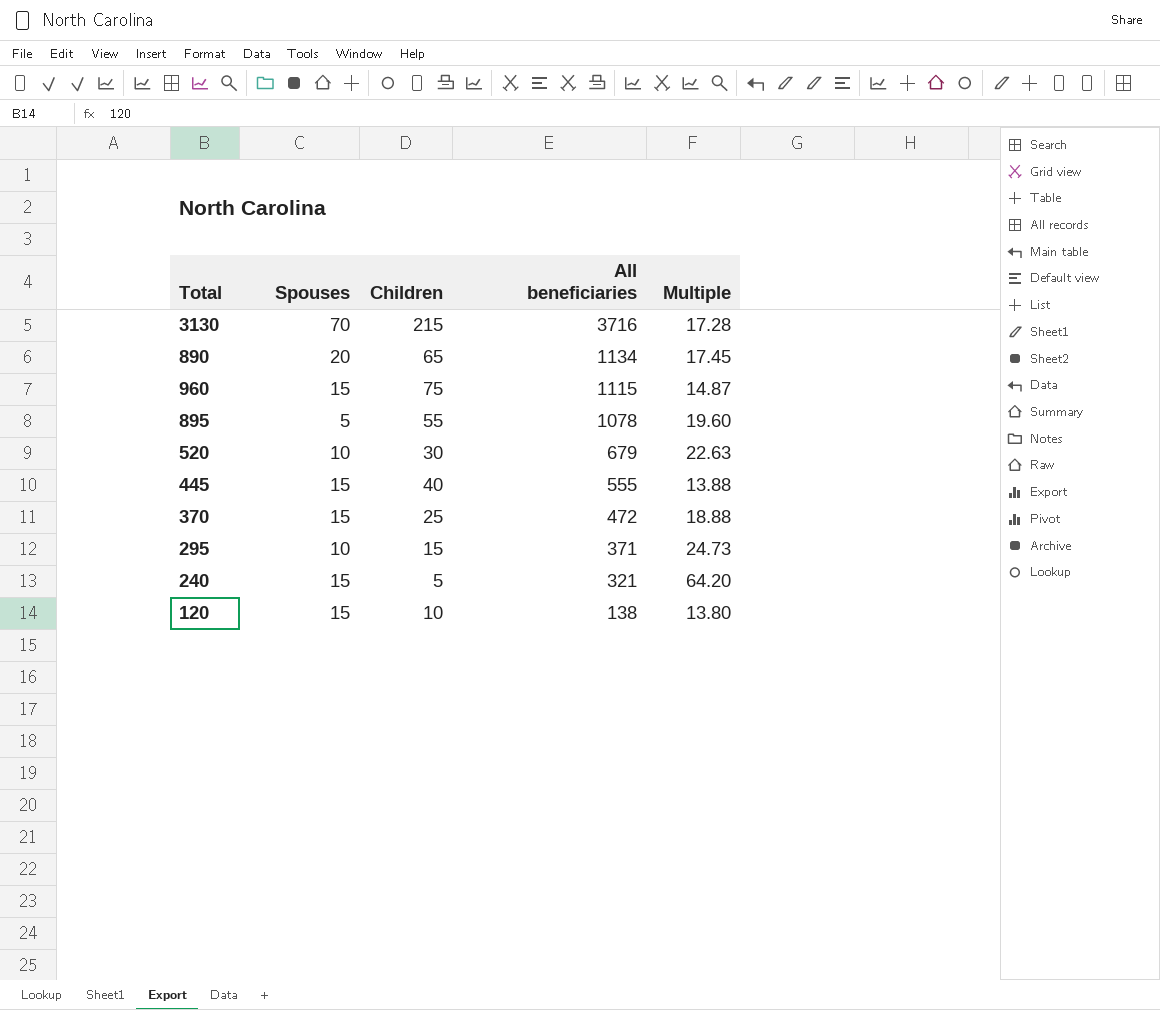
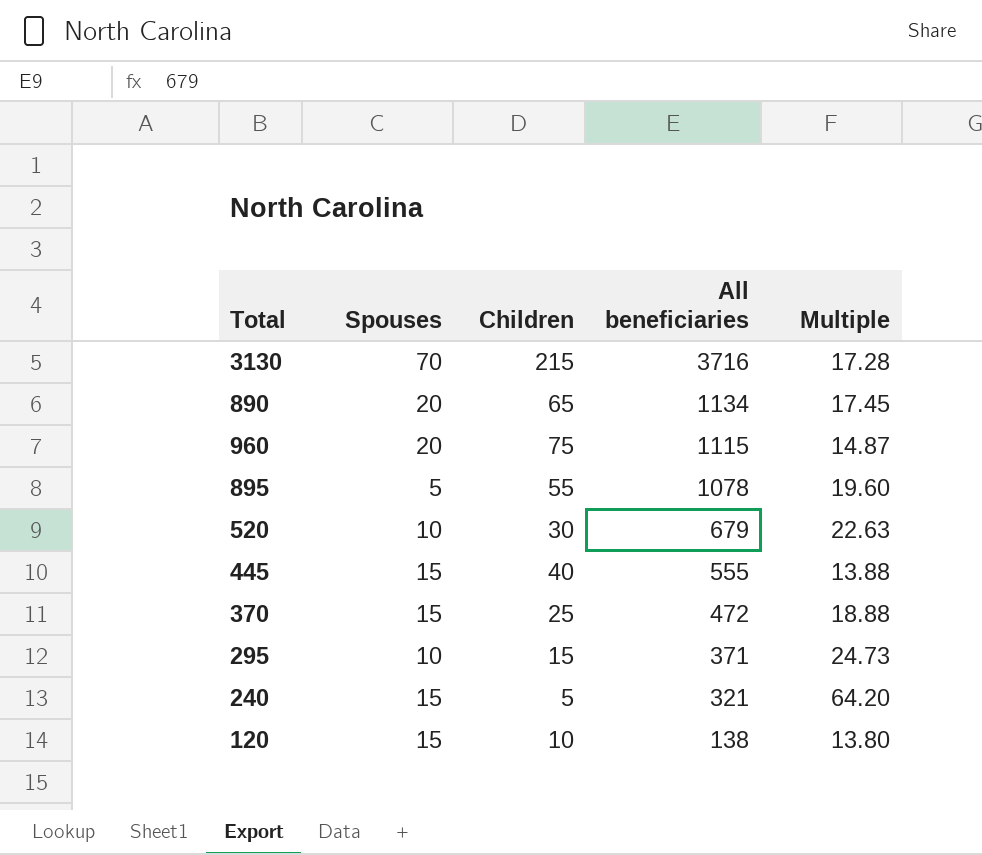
960 | Spouses: 15 -> 20

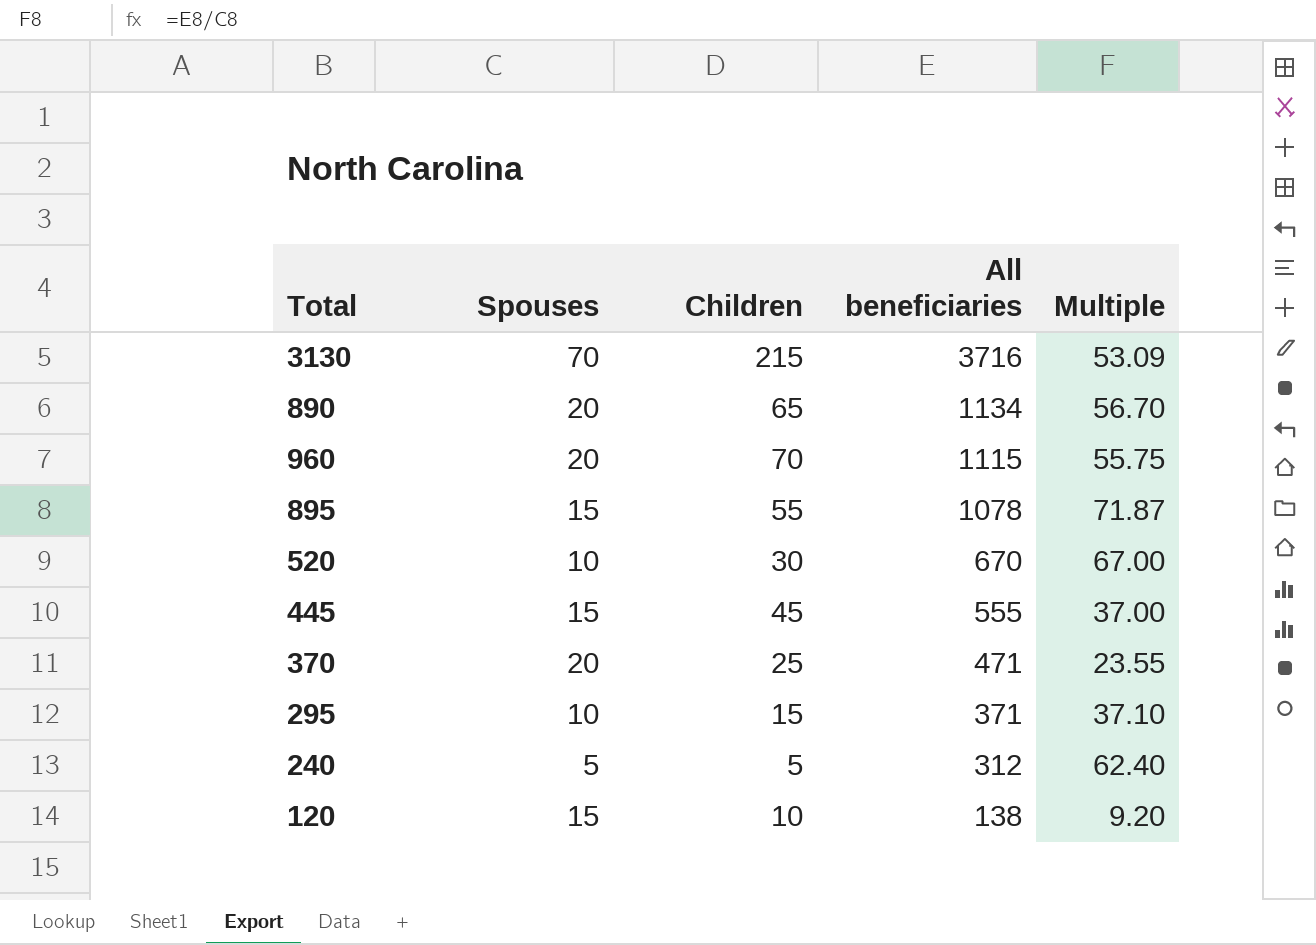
column Multiple | formula: [All beneficiaries] / [Children] -> [All beneficiaries] / [Spouses]
960 | Children: 75 -> 70
895 | Spouses: 5 -> 15
520 | All beneficiaries: 679 -> 670
445 | Children: 40 -> 45
370 | Spouses: 15 -> 20
370 | All beneficiaries: 472 -> 471
240 | Spouses: 15 -> 5
240 | All beneficiaries: 321 -> 312

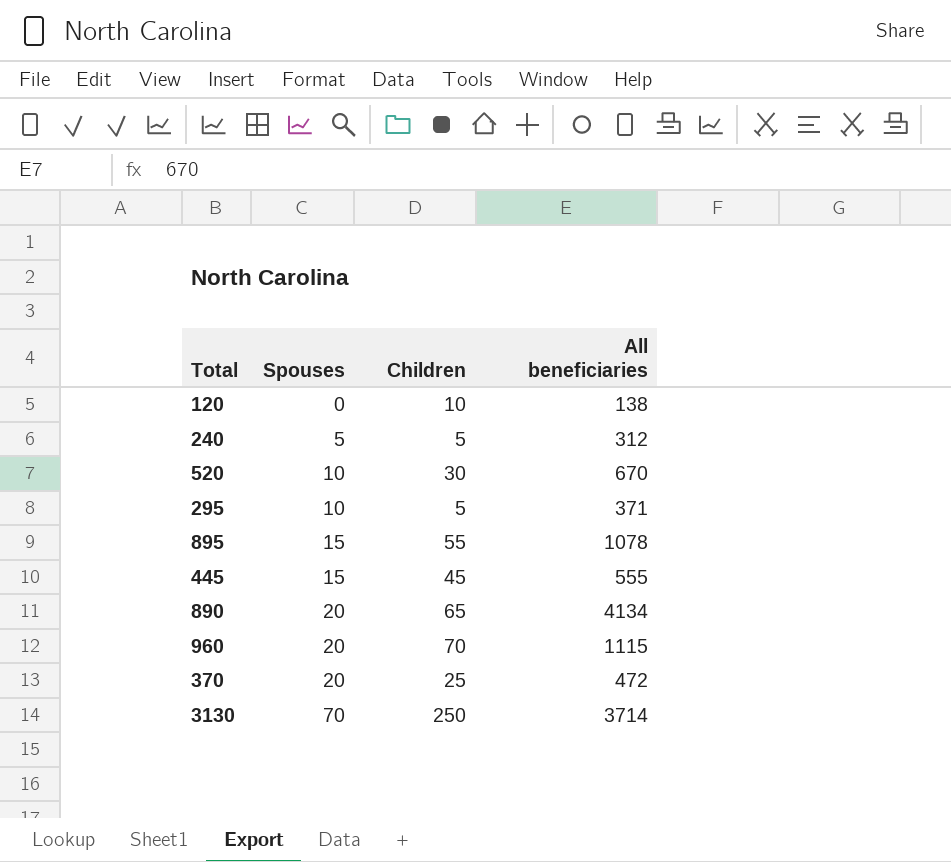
row order: All beneficiaries descending -> Spouses ascending
column Multiple | formula: [All beneficiaries] / [Spouses] -> none
120 | Spouses: 15 -> 0
295 | Children: 15 -> 5
890 | All beneficiaries: 1134 -> 4134
370 | All beneficiaries: 471 -> 472
3130 | Children: 215 -> 250
3130 | All beneficiaries: 3716 -> 3714

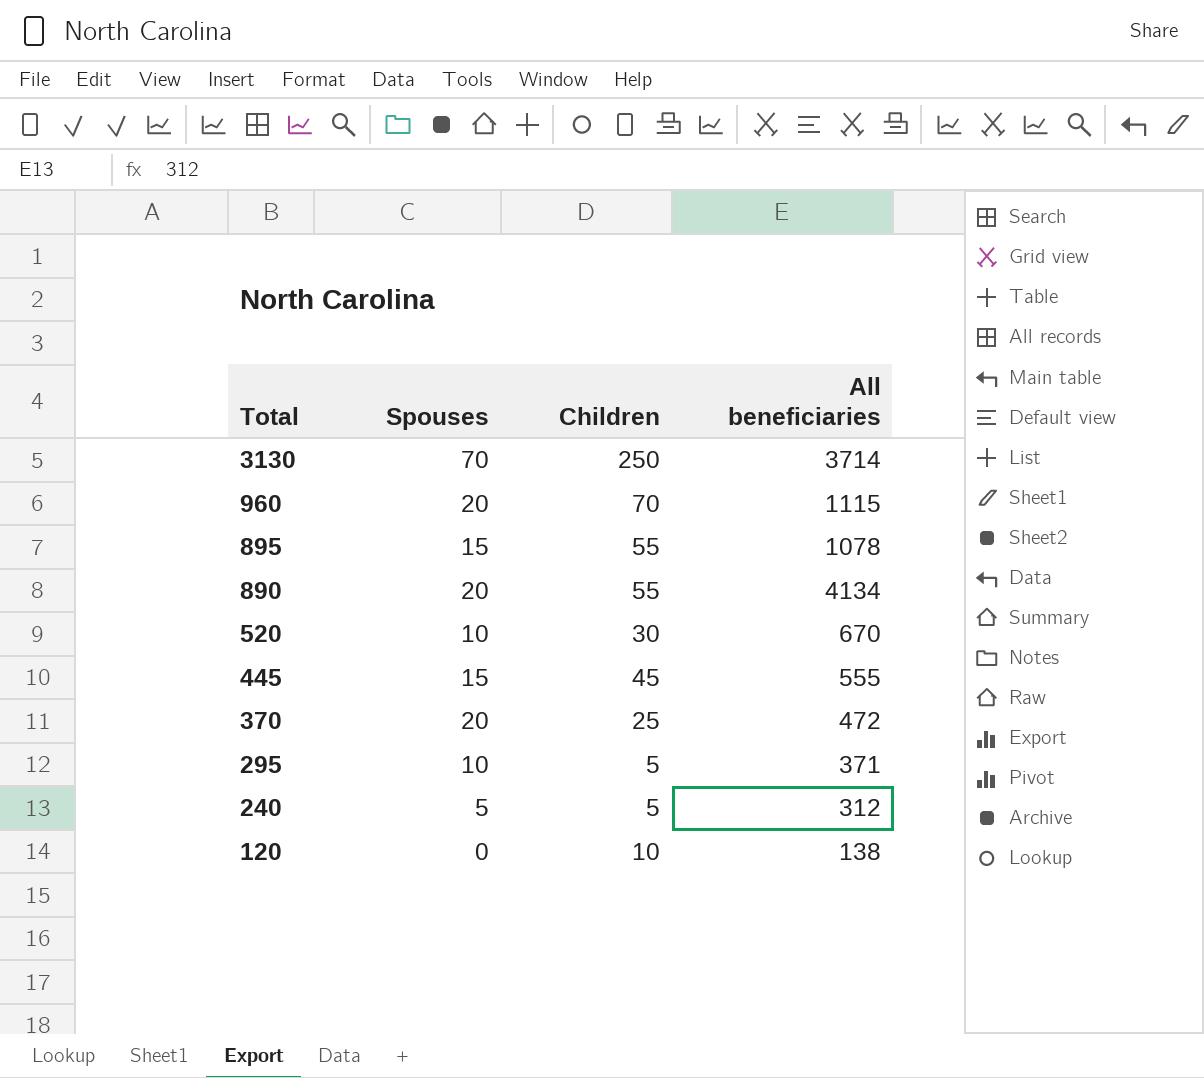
row order: Spouses ascending -> Total descending
890 | Children: 65 -> 55

